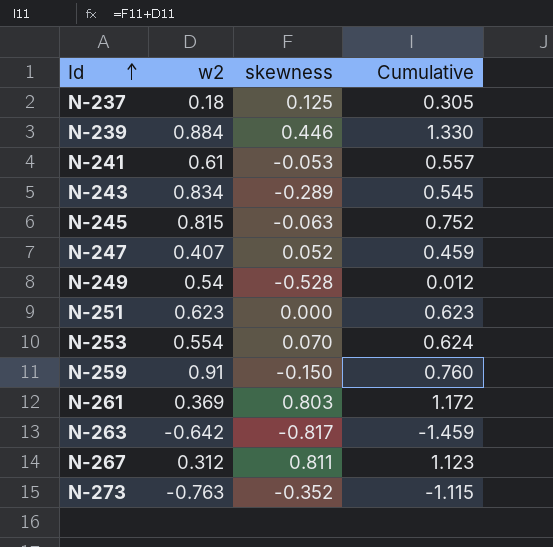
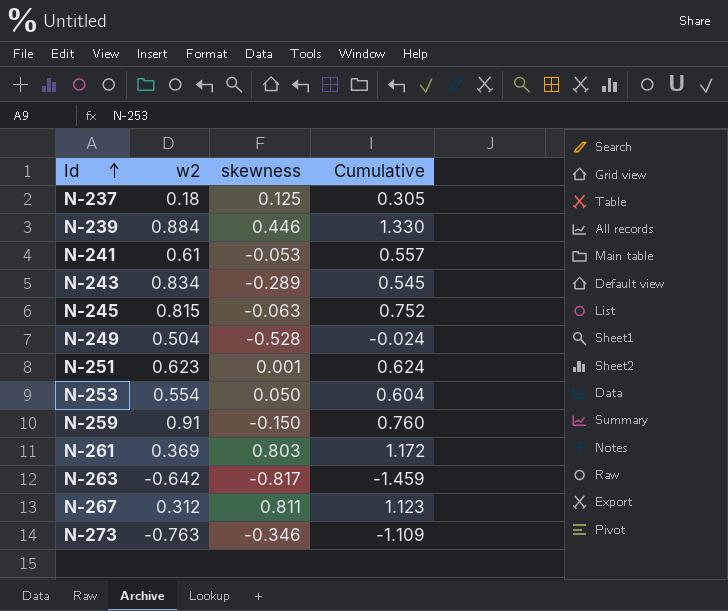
row N-247: 0.407 | 0.052 | 0.459 -> none
N-249 | w2: 0.54 -> 0.504
N-249 | Cumulative: 0.012 -> -0.024
N-251 | skewness: 0.000 -> 0.001
N-251 | Cumulative: 0.623 -> 0.624
N-253 | skewness: 0.070 -> 0.050
N-253 | Cumulative: 0.624 -> 0.604
N-273 | skewness: -0.352 -> -0.346
N-273 | Cumulative: -1.115 -> -1.109

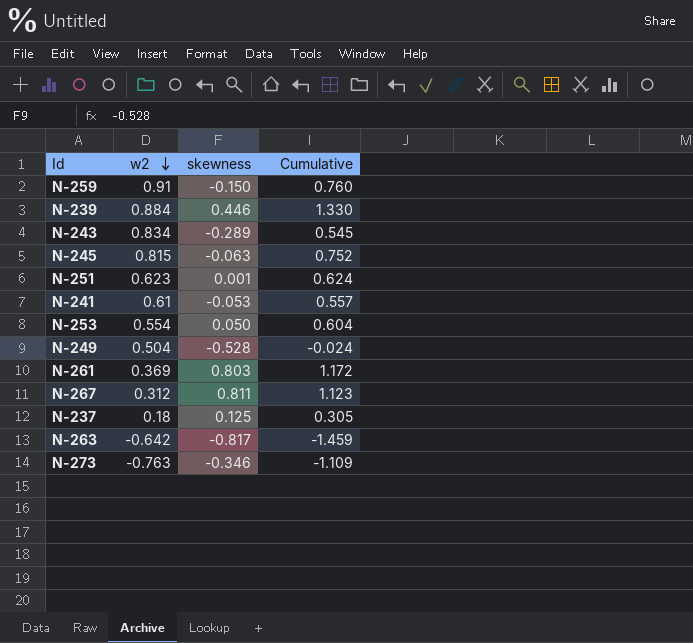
row order: Id ascending -> w2 descending

